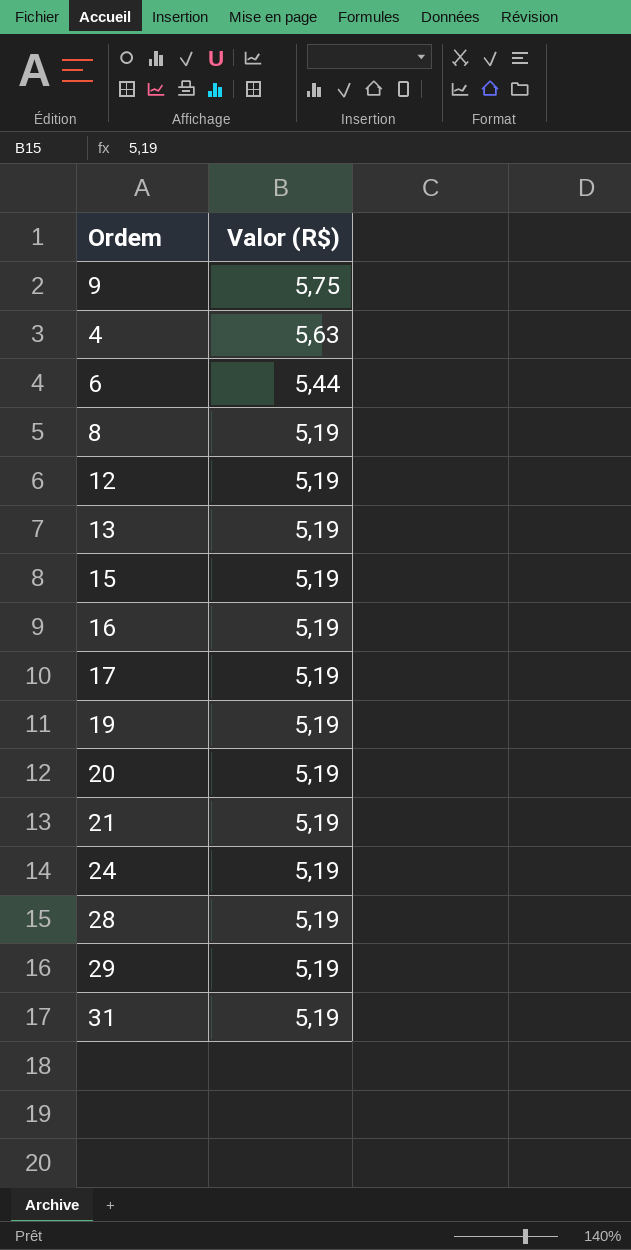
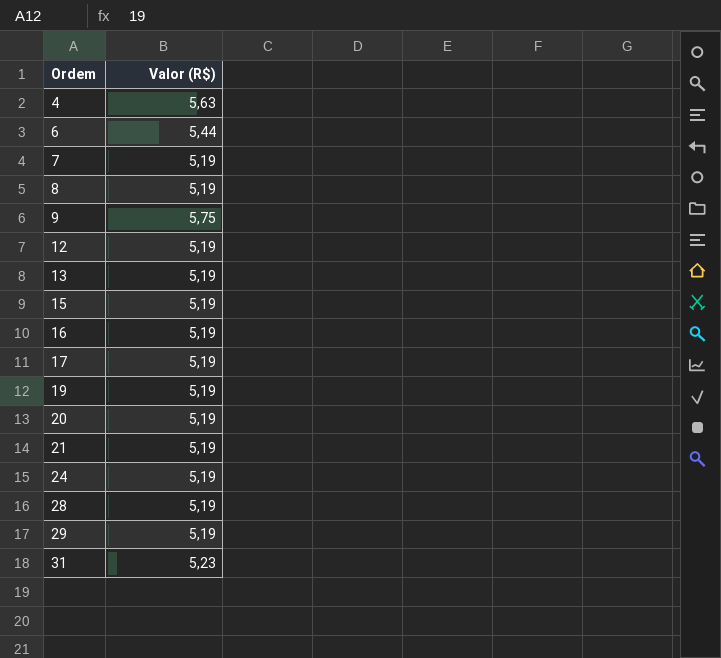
row order: Valor (R$) descending -> Ordem ascending
row 7: none -> 5,19
31 | Valor (R$): 5,19 -> 5,23

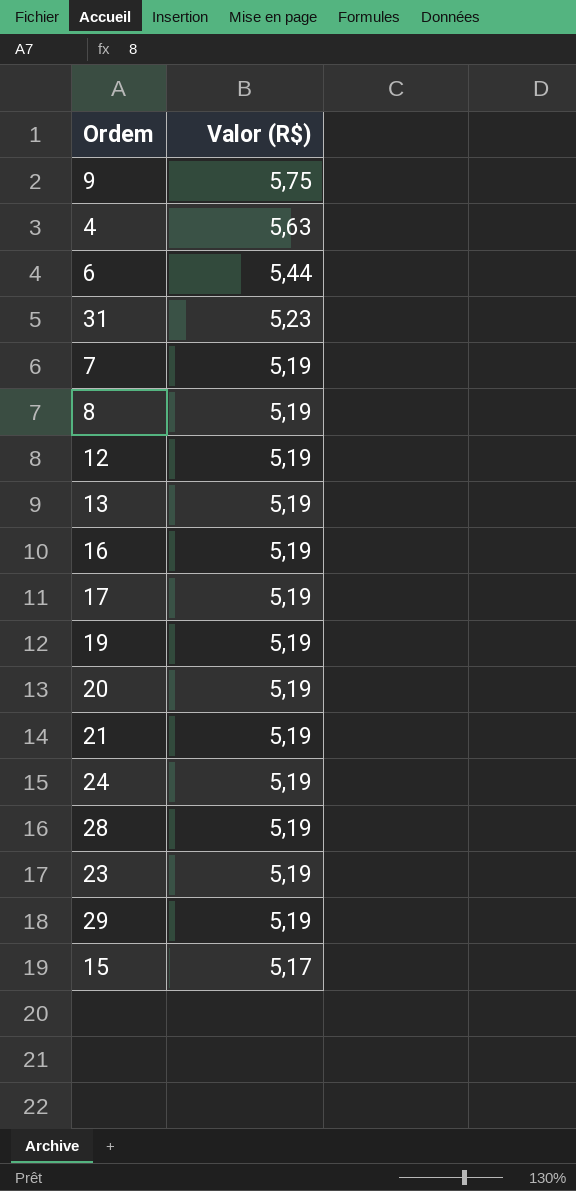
row order: Ordem ascending -> Valor (R$) descending
row 23: none -> 5,19
15 | Valor (R$): 5,19 -> 5,17

